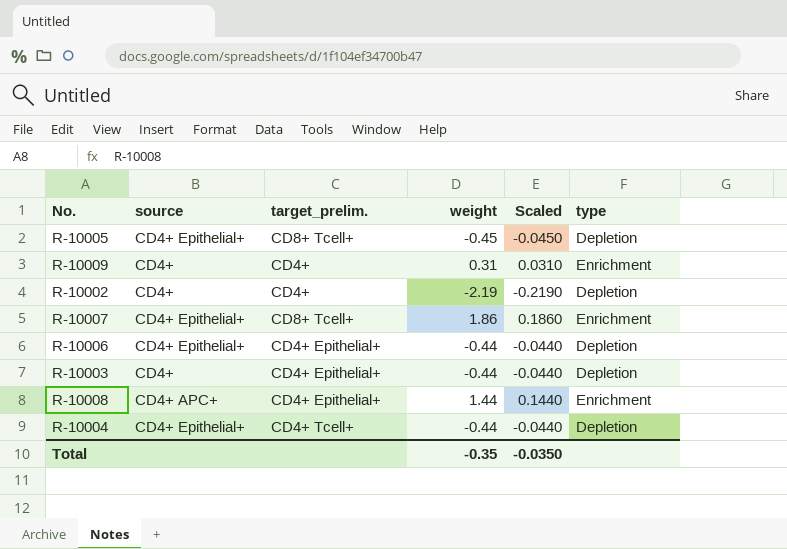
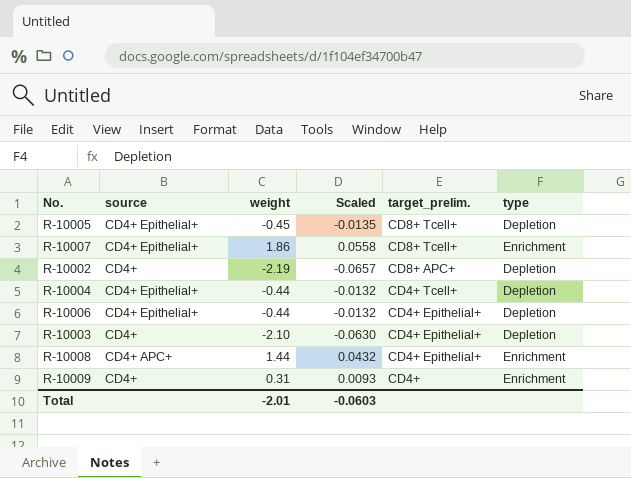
row order: none -> target_prelim. descending
column Scaled | formula: [weight] * 0.1 -> [weight] * 0.03
column target_prelim. | position: 3 -> 5
R-10002 | target_prelim.: CD4+ -> CD8+ APC+
R-10003 | weight: -0.44 -> -2.10
Total | weight: -0.35 -> -2.01
Total | Scaled: -0.0350 -> -0.0603

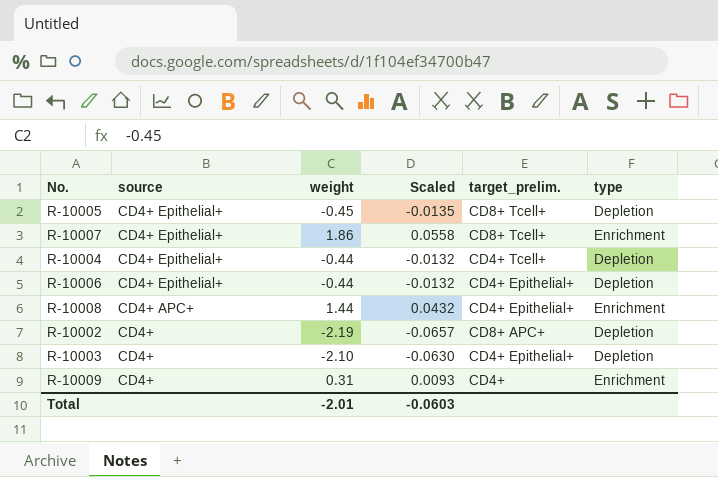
row order: target_prelim. descending -> source descending

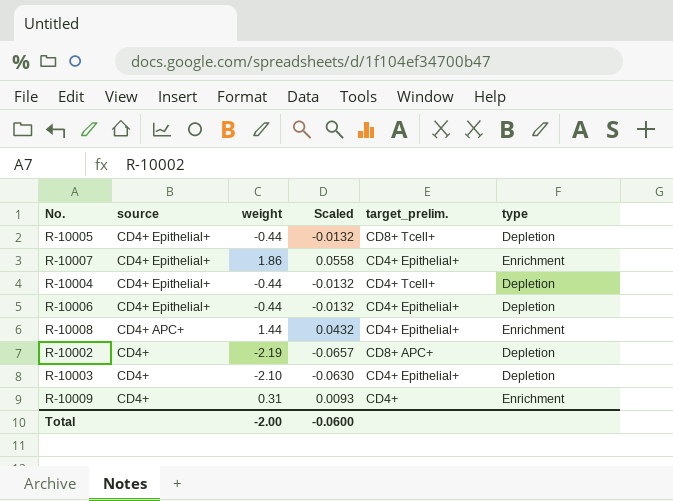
R-10005 | weight: -0.45 -> -0.44
R-10005 | Scaled: -0.0135 -> -0.0132
R-10007 | target_prelim.: CD8+ Tcell+ -> CD4+ Epithelial+
Total | weight: -2.01 -> -2.00
Total | Scaled: -0.0603 -> -0.0600

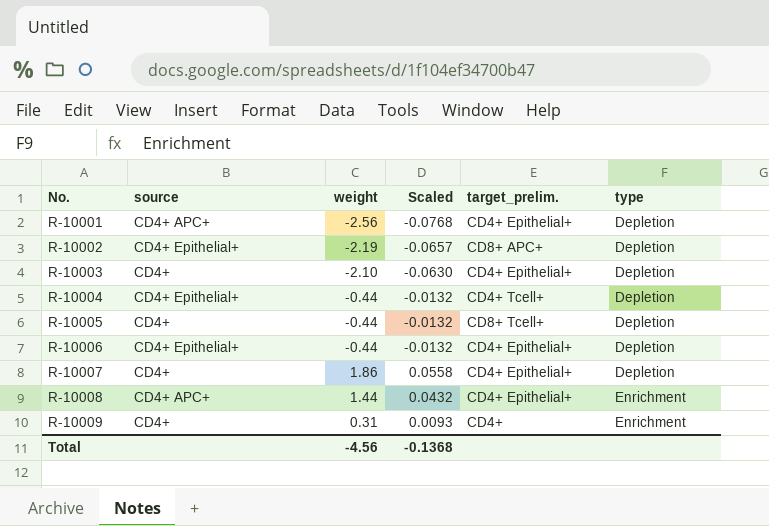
row order: source descending -> No. ascending
row R-10001: none -> CD4+ APC+ | -2.56 | -0.0768 | CD4+ Epithelial+ | Depletion
R-10002 | source: CD4+ -> CD4+ Epithelial+
R-10005 | source: CD4+ Epithelial+ -> CD4+
R-10007 | source: CD4+ Epithelial+ -> CD4+
R-10007 | type: Enrichment -> Depletion
Total | weight: -2.00 -> -4.56
Total | Scaled: -0.0600 -> -0.1368

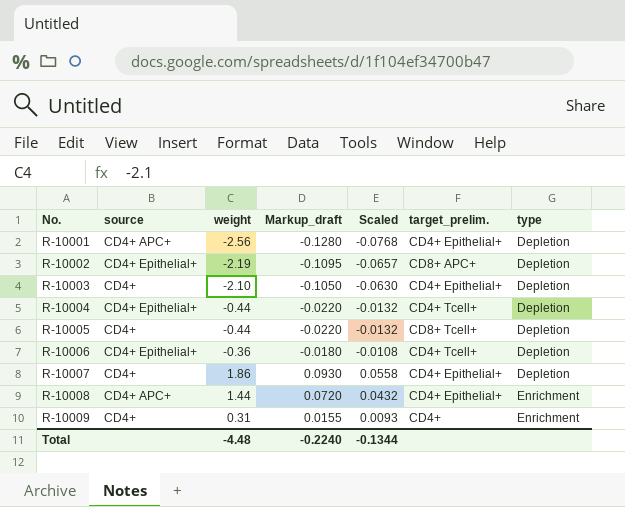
column Markup_draft | formula: none -> [weight] * 0.05
R-10006 | weight: -0.44 -> -0.36
R-10006 | Scaled: -0.0132 -> -0.0108
R-10006 | target_prelim.: CD4+ Epithelial+ -> CD4+ Tcell+
Total | weight: -4.56 -> -4.48
Total | Scaled: -0.1368 -> -0.1344

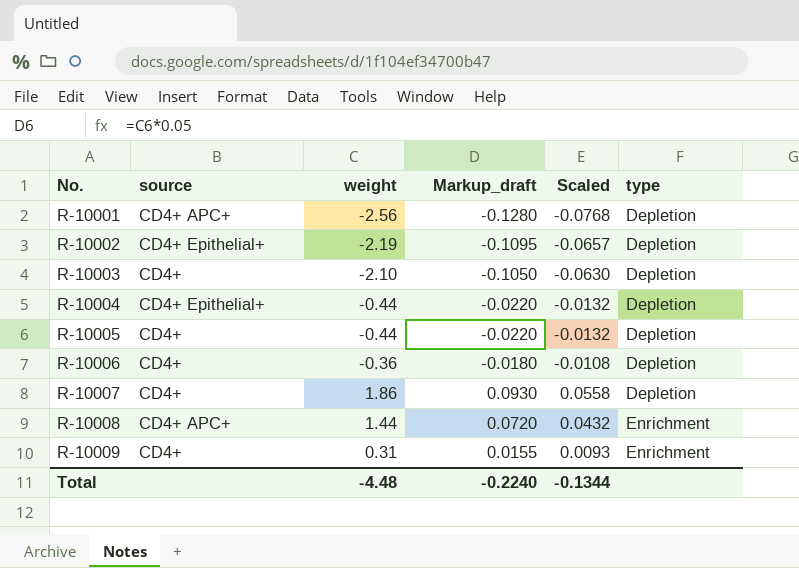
column target_prelim. | position: 6 -> none
R-10006 | source: CD4+ Epithelial+ -> CD4+

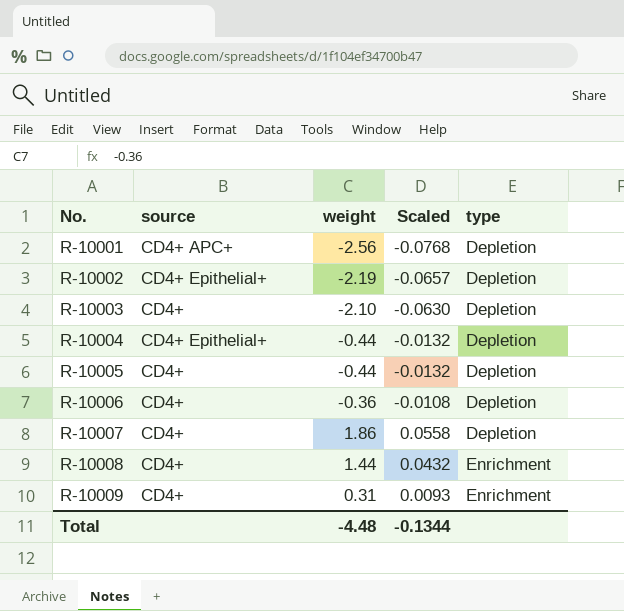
column Markup_draft | formula: [weight] * 0.05 -> none
R-10008 | source: CD4+ APC+ -> CD4+

